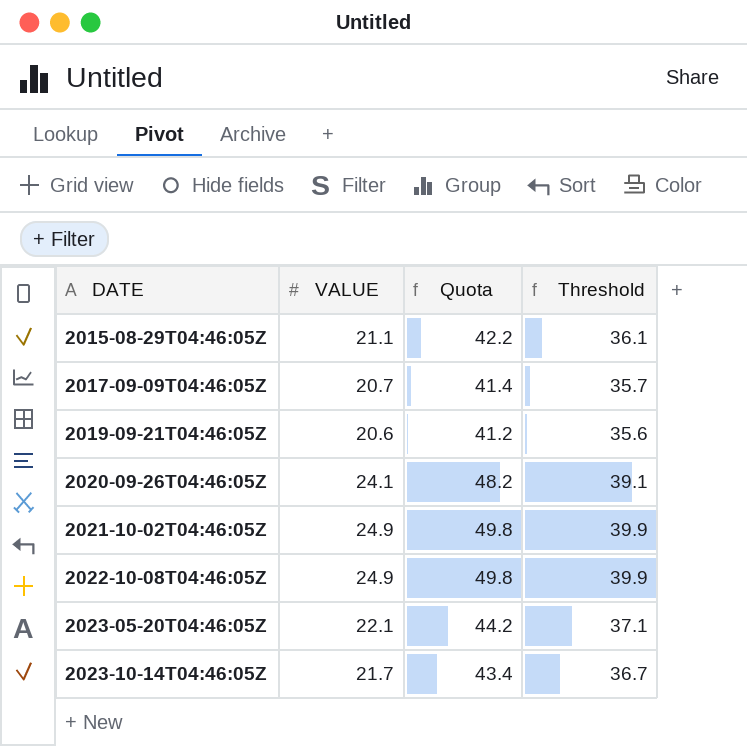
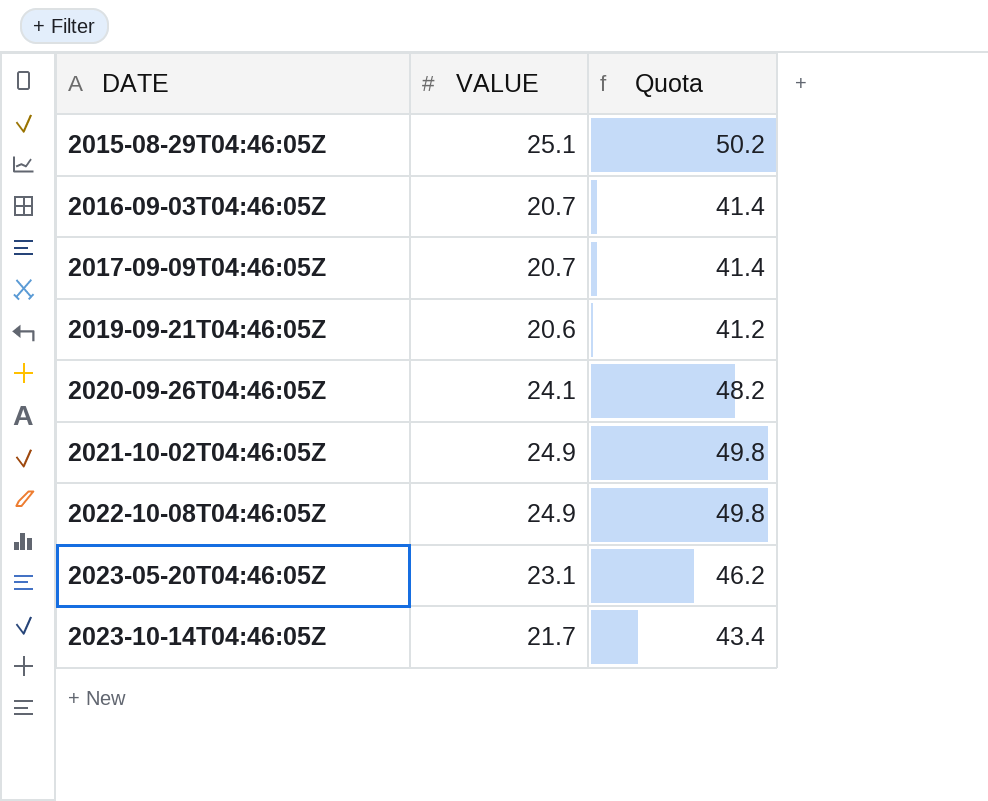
column Threshold | formula: [VALUE] + 15 -> none
2015-08-29T04:46:05Z | VALUE: 21.1 -> 25.1
2015-08-29T04:46:05Z | Quota: 42.2 -> 50.2
row 2016-09-03T04:46:05Z: none -> 20.7 | 41.4
2023-05-20T04:46:05Z | VALUE: 22.1 -> 23.1
2023-05-20T04:46:05Z | Quota: 44.2 -> 46.2

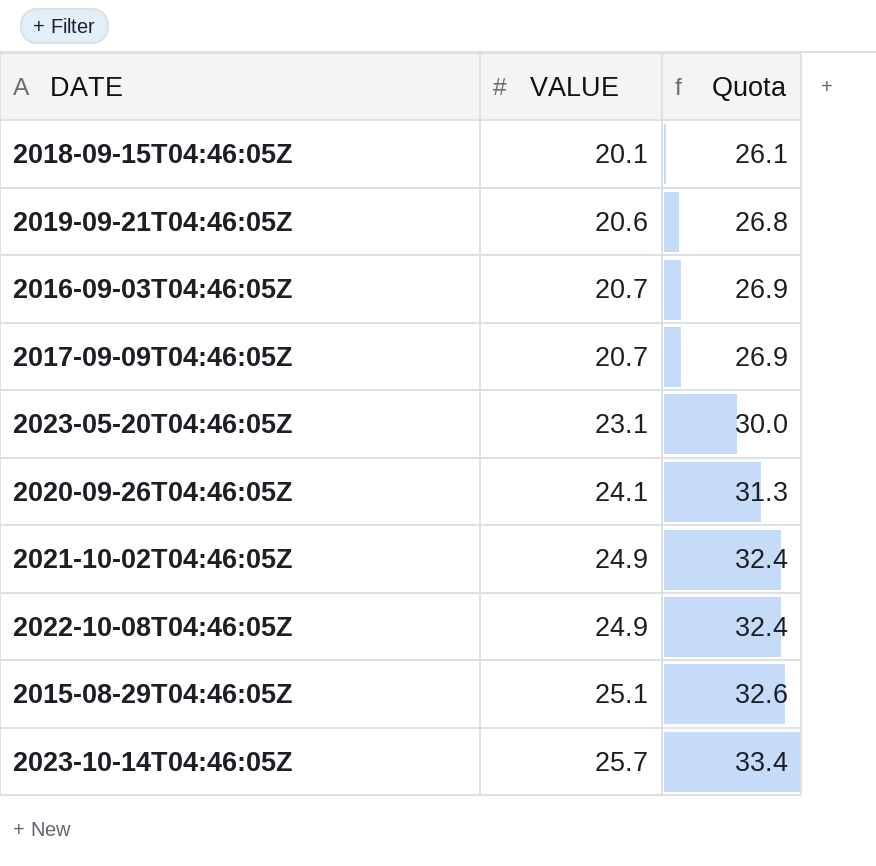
row order: DATE ascending -> VALUE ascending
column Quota | formula: [VALUE] * 2 -> [VALUE] * 1.3
row 2018-09-15T04:46:05Z: none -> 20.1 | 26.1
2023-10-14T04:46:05Z | VALUE: 21.7 -> 25.7

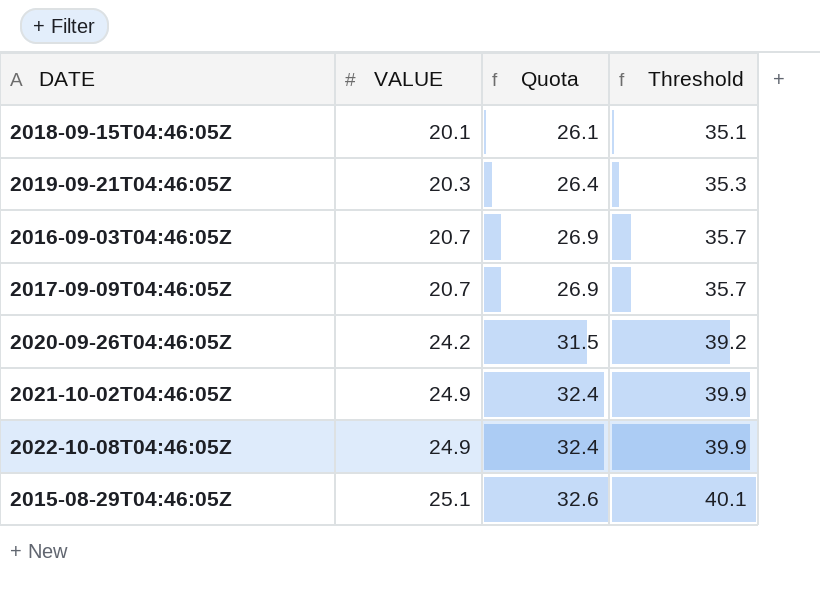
column Threshold | formula: none -> [VALUE] + 15
row 2023-05-20T04:46:05Z: 23.1 | 30.0 -> none
row 2023-10-14T04:46:05Z: 25.7 | 33.4 -> none
2019-09-21T04:46:05Z | VALUE: 20.6 -> 20.3
2019-09-21T04:46:05Z | Quota: 26.8 -> 26.4
2020-09-26T04:46:05Z | VALUE: 24.1 -> 24.2
2020-09-26T04:46:05Z | Quota: 31.3 -> 31.5

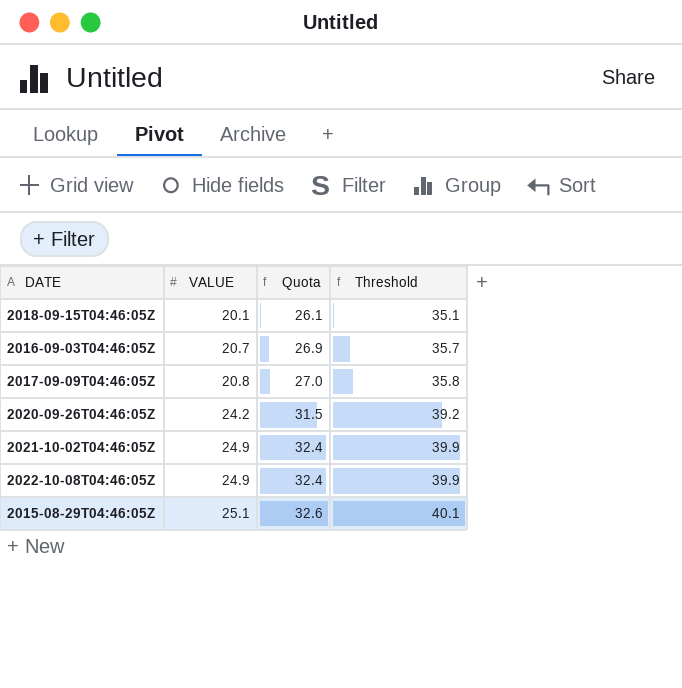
row 2019-09-21T04:46:05Z: 20.3 | 26.4 | 35.3 -> none
2017-09-09T04:46:05Z | VALUE: 20.7 -> 20.8
2017-09-09T04:46:05Z | Quota: 26.9 -> 27.0
2017-09-09T04:46:05Z | Threshold: 35.7 -> 35.8

